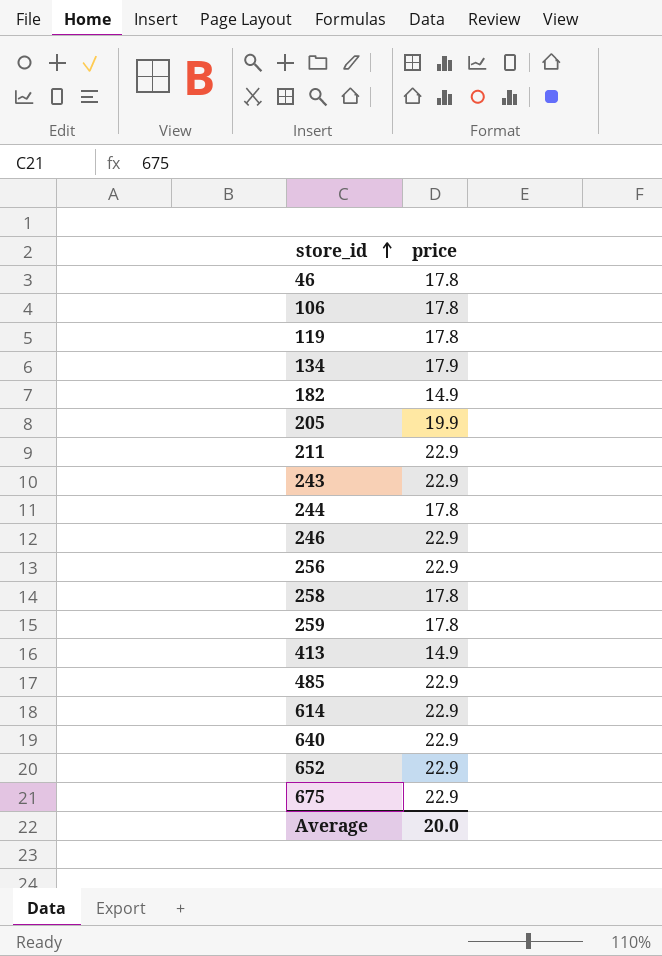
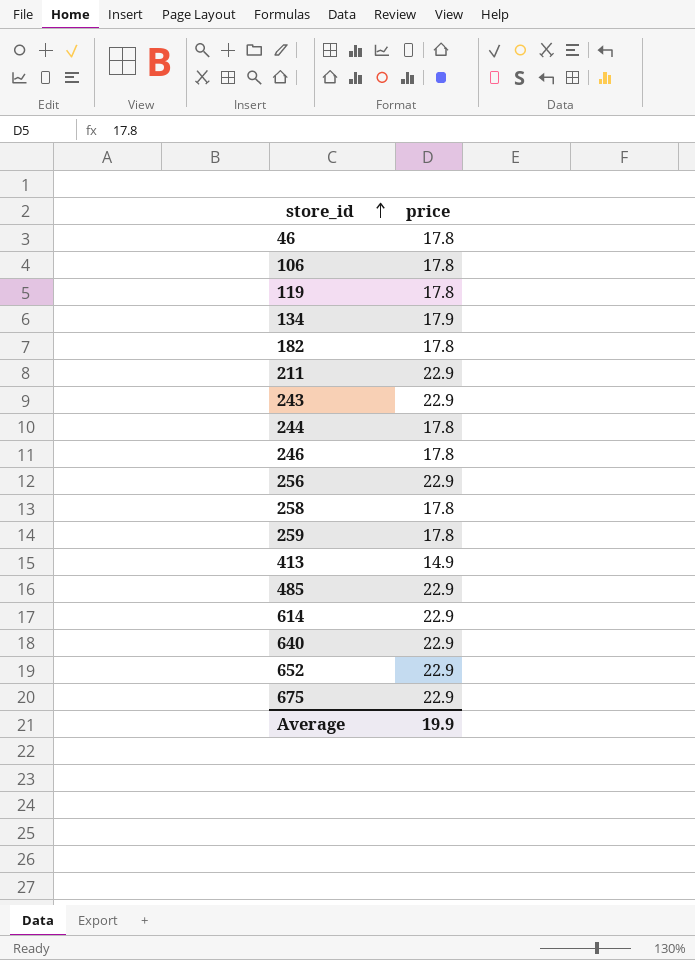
row 205: 19.9 -> none
182 | price: 14.9 -> 17.8
246 | price: 22.9 -> 17.8
Average | price: 20.0 -> 19.9

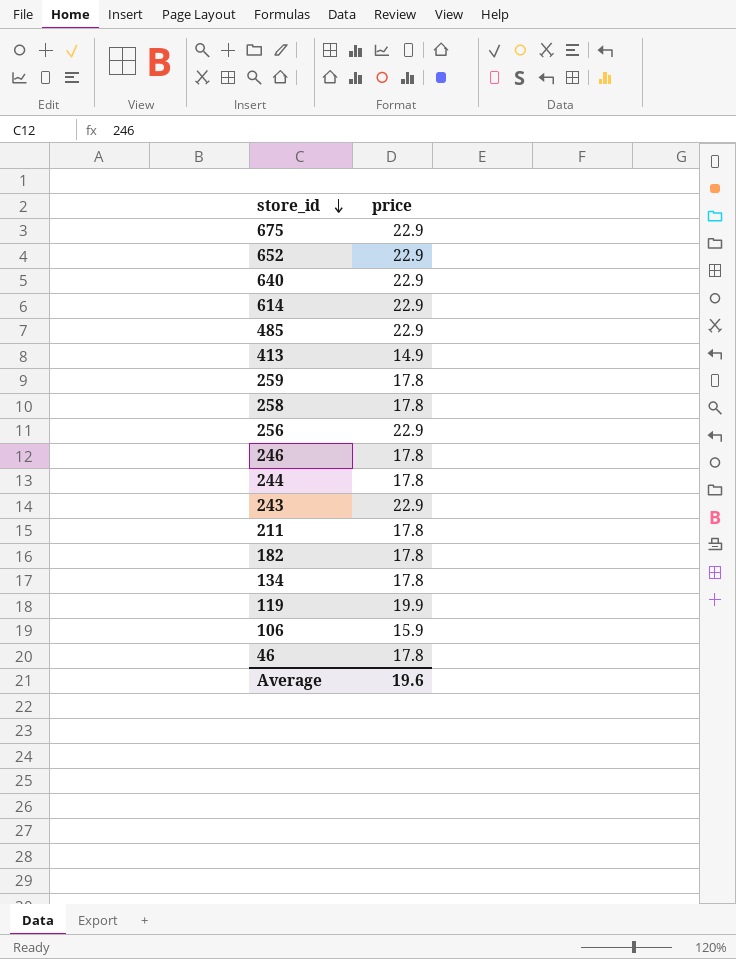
row order: store_id ascending -> store_id descending
211 | price: 22.9 -> 17.8
134 | price: 17.9 -> 17.8
119 | price: 17.8 -> 19.9
106 | price: 17.8 -> 15.9
Average | price: 19.9 -> 19.6

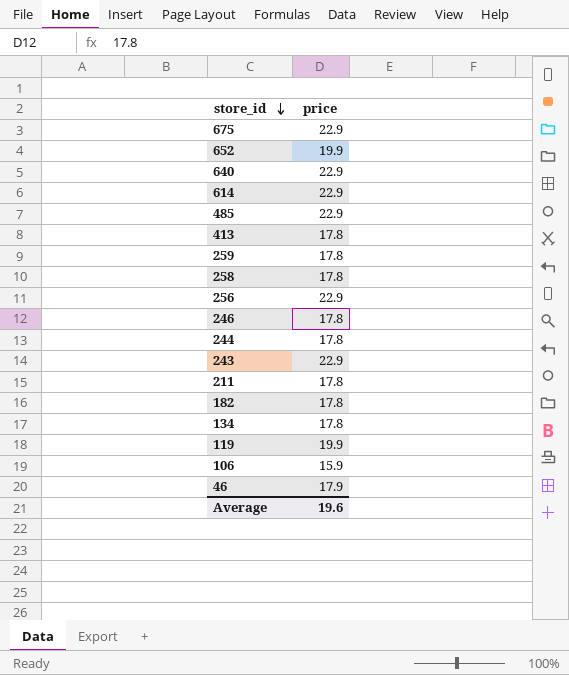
652 | price: 22.9 -> 19.9
413 | price: 14.9 -> 17.8
46 | price: 17.8 -> 17.9

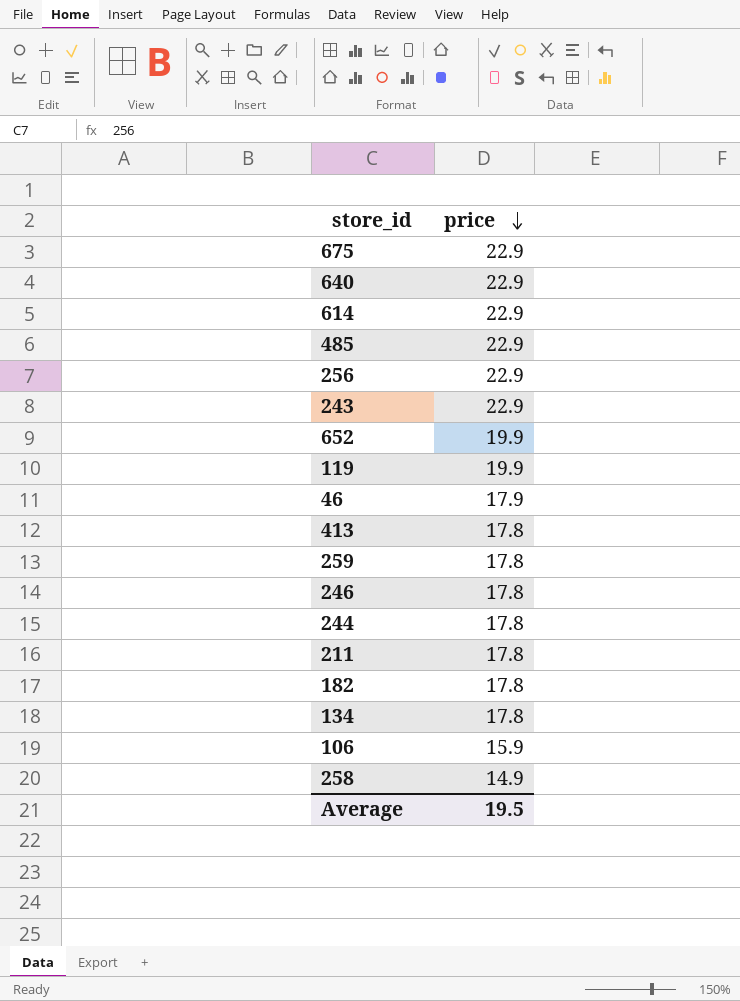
row order: store_id descending -> price descending
258 | price: 17.8 -> 14.9
Average | price: 19.6 -> 19.5

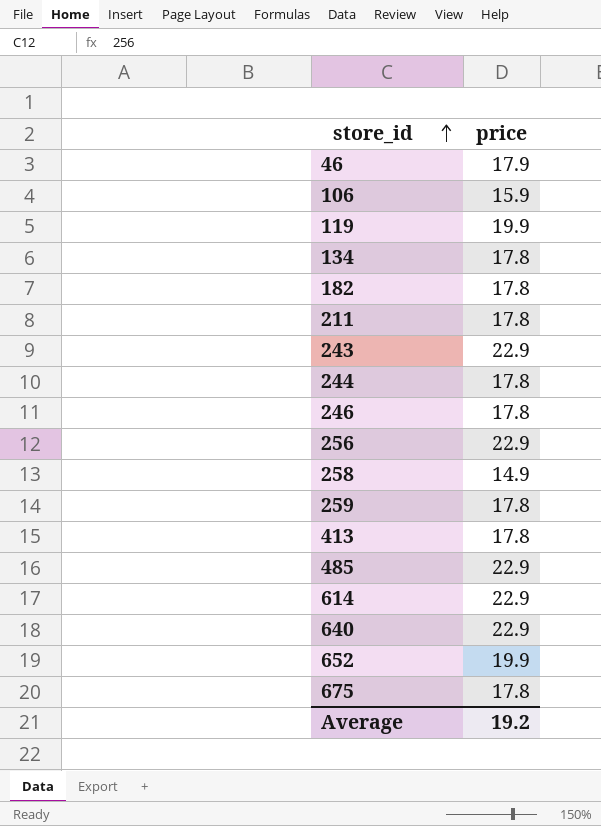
row order: price descending -> store_id ascending
675 | price: 22.9 -> 17.8
Average | price: 19.5 -> 19.2

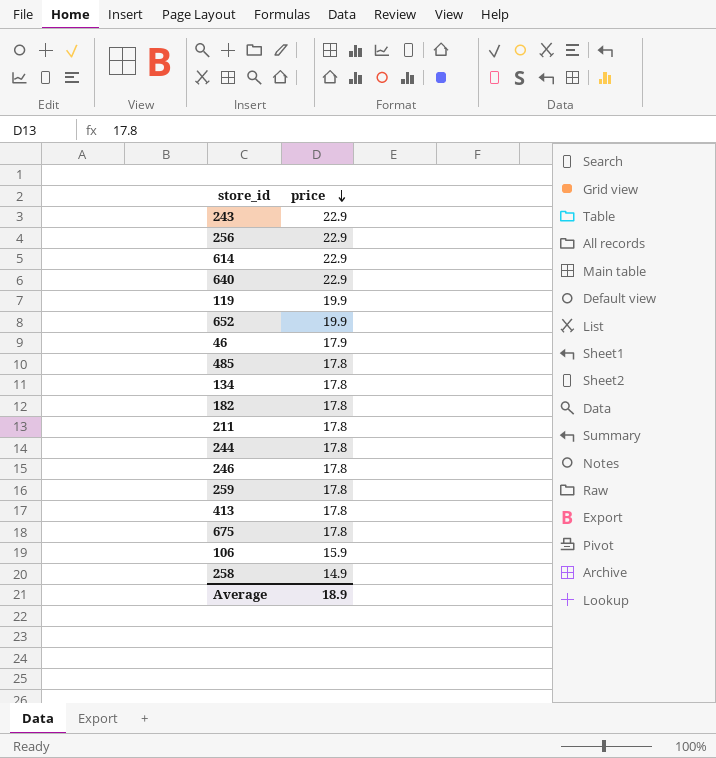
row order: store_id ascending -> price descending
485 | price: 22.9 -> 17.8
Average | price: 19.2 -> 18.9

